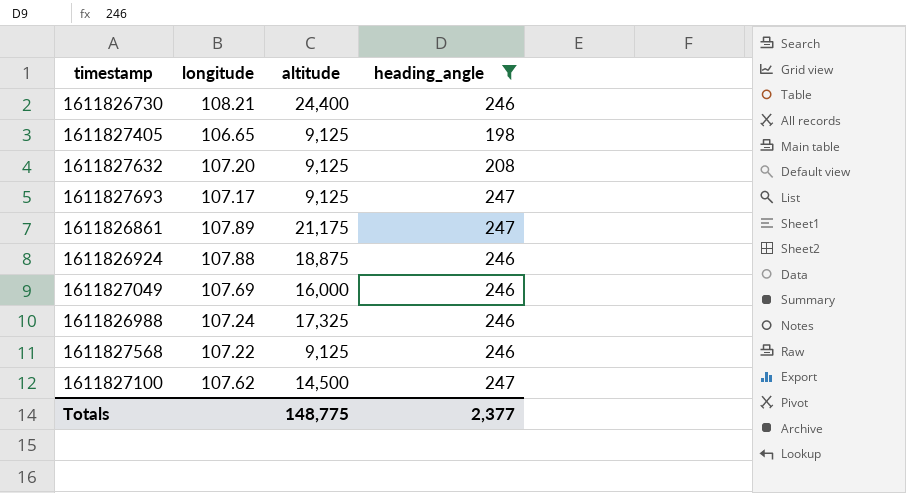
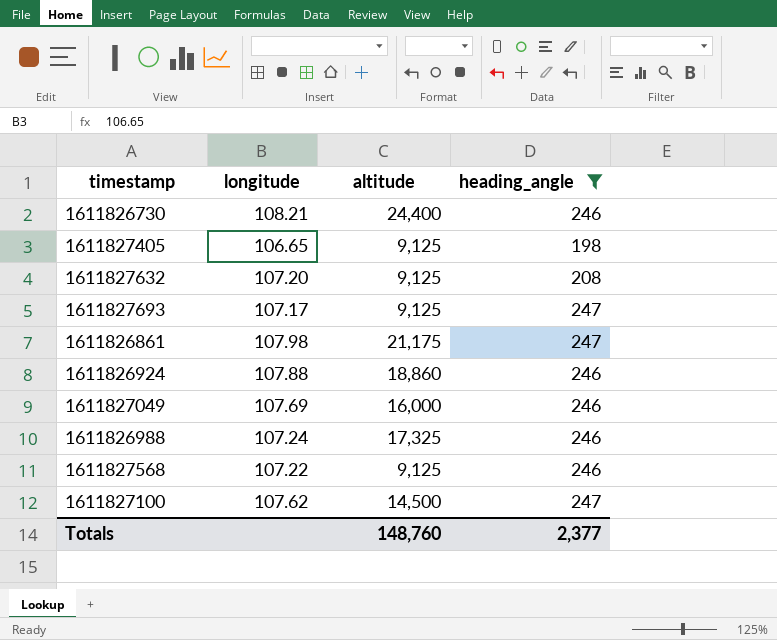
1611826861 | longitude: 107.89 -> 107.98
1611826924 | altitude: 18,875 -> 18,860
Totals | altitude: 148,775 -> 148,760

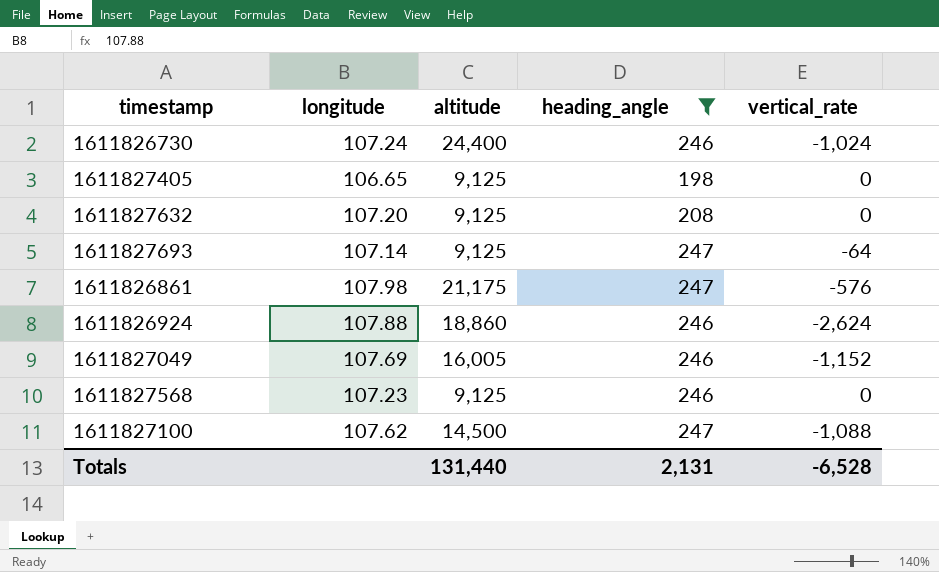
column vertical_rate | position: none -> 5
row 1611826988: 107.24 | 17,325 | 246 -> none
1611826730 | longitude: 108.21 -> 107.24
1611827693 | longitude: 107.17 -> 107.14
1611827049 | altitude: 16,000 -> 16,005
1611827568 | longitude: 107.22 -> 107.23
Totals | altitude: 148,760 -> 131,440
Totals | heading_angle: 2,377 -> 2,131

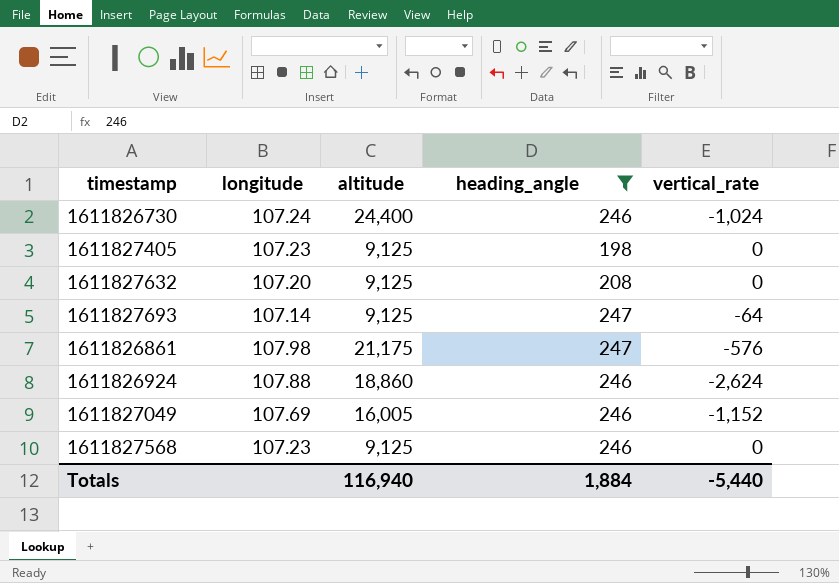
row 1611827100: 107.62 | 14,500 | 247 | -1,088 -> none
1611827405 | longitude: 106.65 -> 107.23
Totals | altitude: 131,440 -> 116,940
Totals | heading_angle: 2,131 -> 1,884
Totals | vertical_rate: -6,528 -> -5,440

